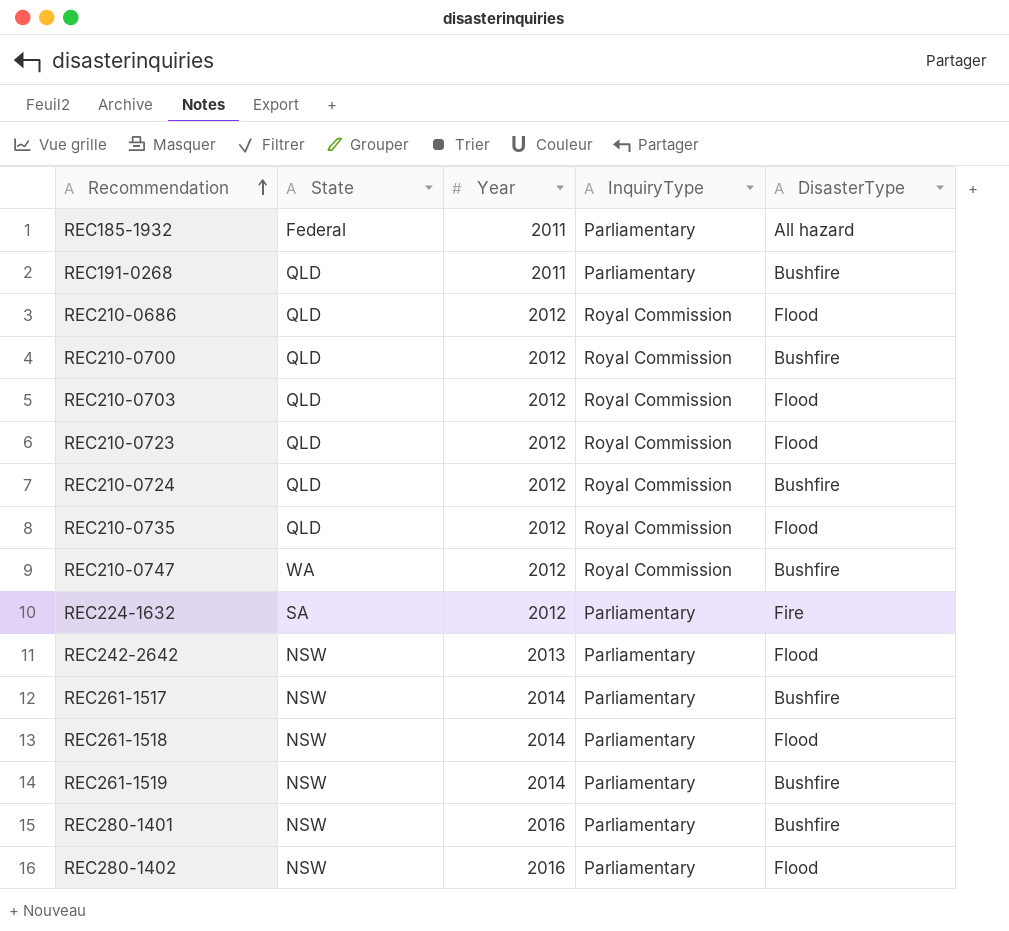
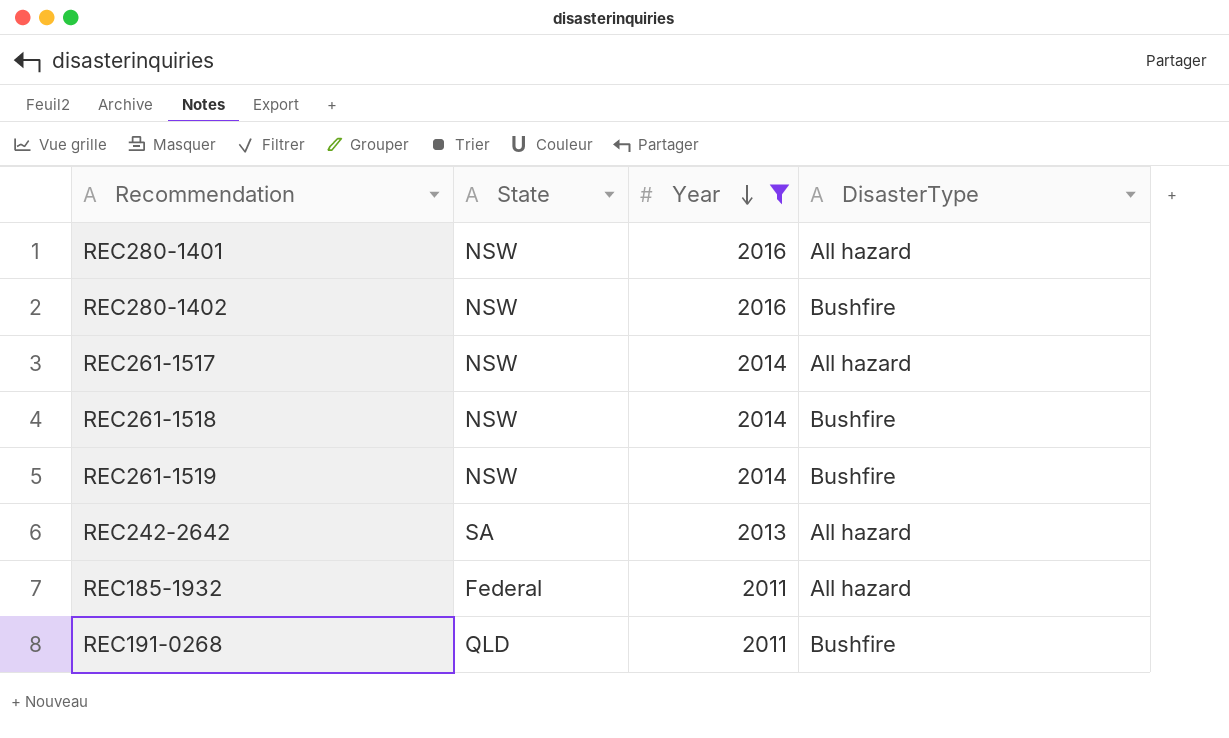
filter: none -> Year != 2012
row order: Recommendation ascending -> Year descending
column InquiryType | position: 4 -> none
REC280-1401 | DisasterType: Bushfire -> All hazard
REC280-1402 | DisasterType: Flood -> Bushfire
REC261-1517 | DisasterType: Bushfire -> All hazard
REC261-1518 | DisasterType: Flood -> Bushfire
REC242-2642 | State: NSW -> SA
REC242-2642 | DisasterType: Flood -> All hazard

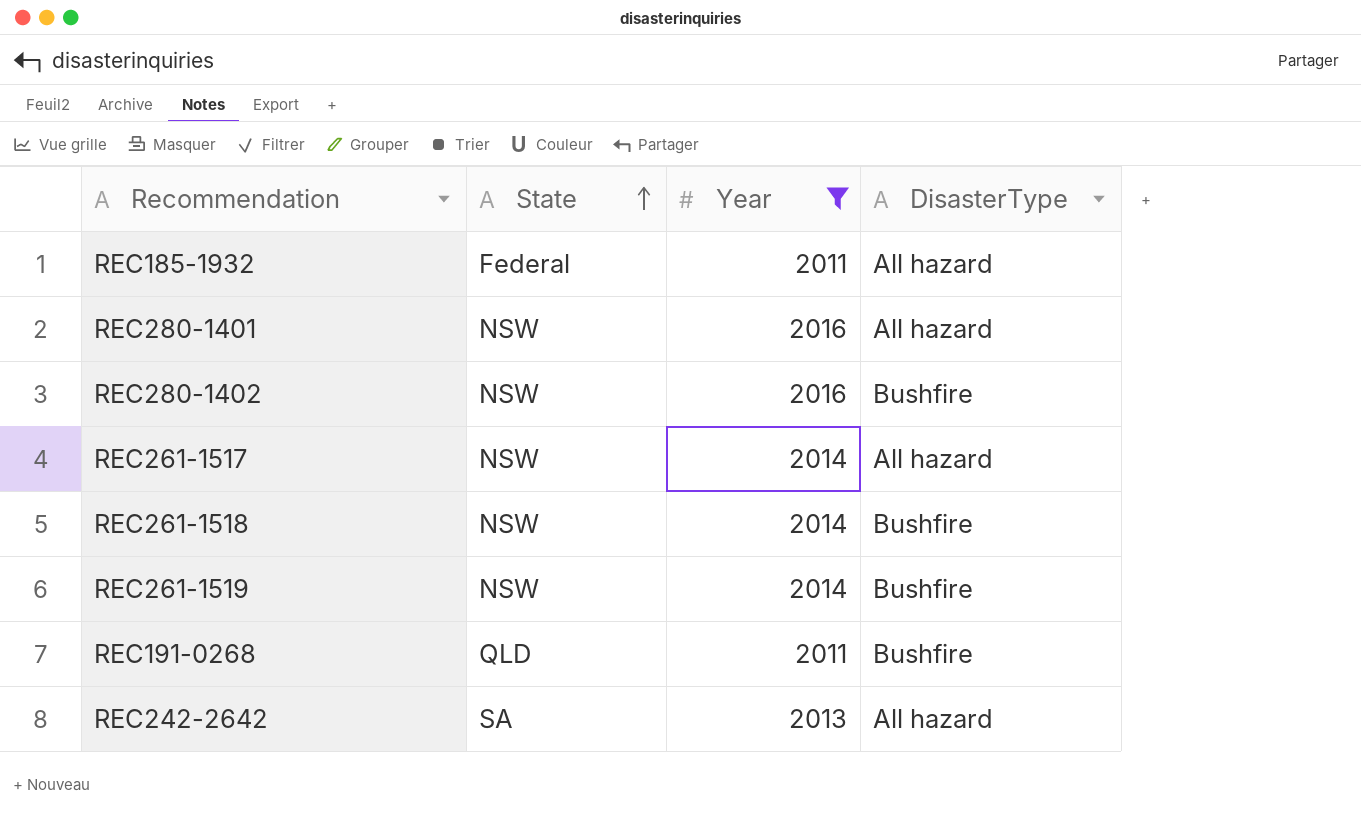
row order: Year descending -> State ascending

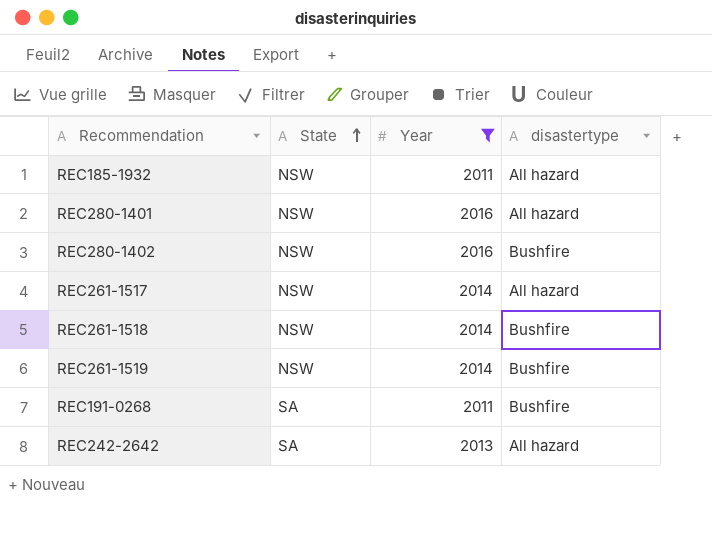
column name: DisasterType -> disastertype
REC185-1932 | State: Federal -> NSW
REC191-0268 | State: QLD -> SA

